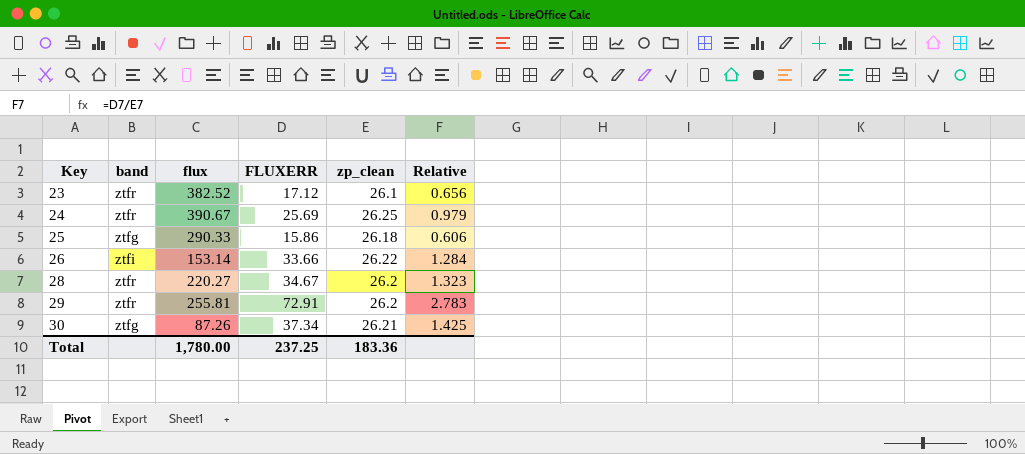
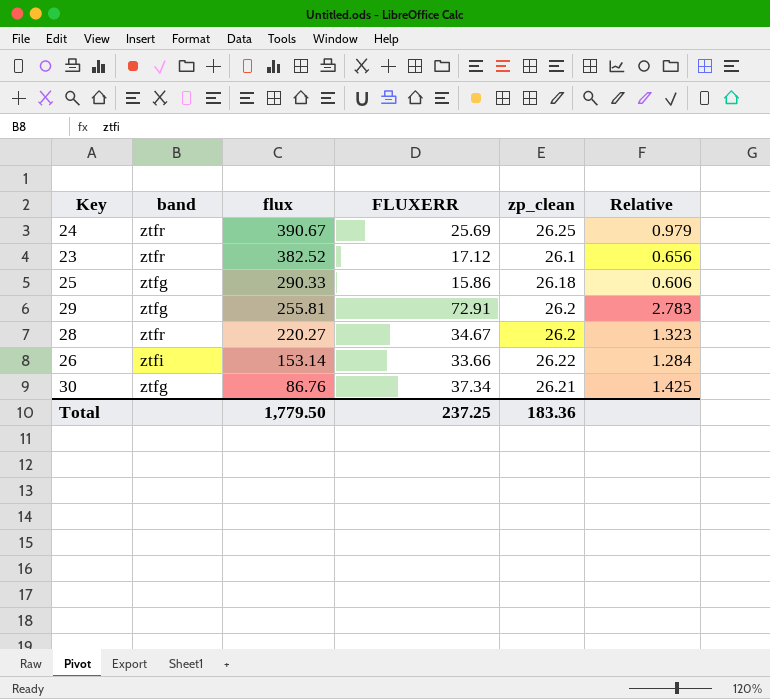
row order: Key ascending -> flux descending
29 | band: ztfr -> ztfg
30 | flux: 87.26 -> 86.76
Total | flux: 1,780.00 -> 1,779.50

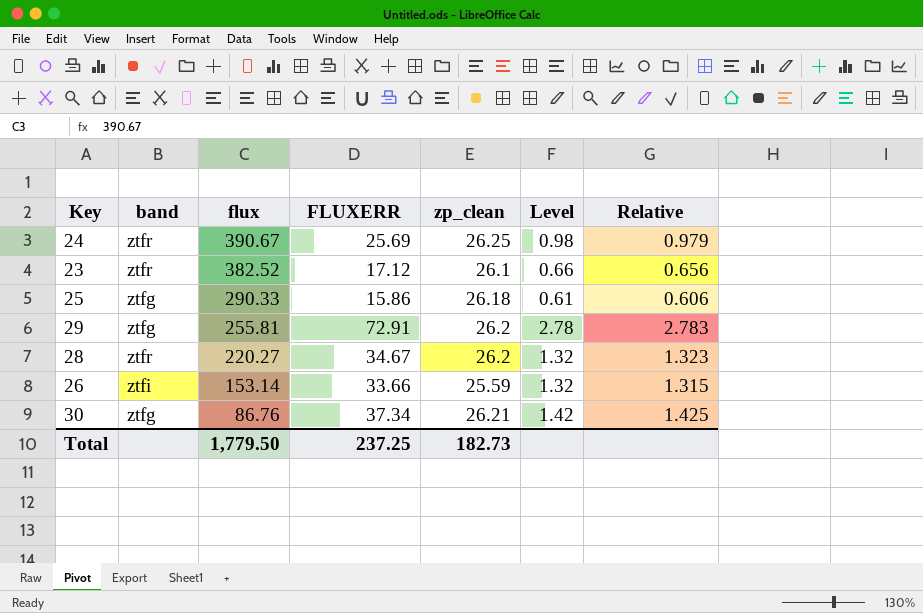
column Level | formula: none -> [FLUXERR] / [zp_clean]
26 | zp_clean: 26.22 -> 25.59
26 | Relative: 1.284 -> 1.315
Total | zp_clean: 183.36 -> 182.73

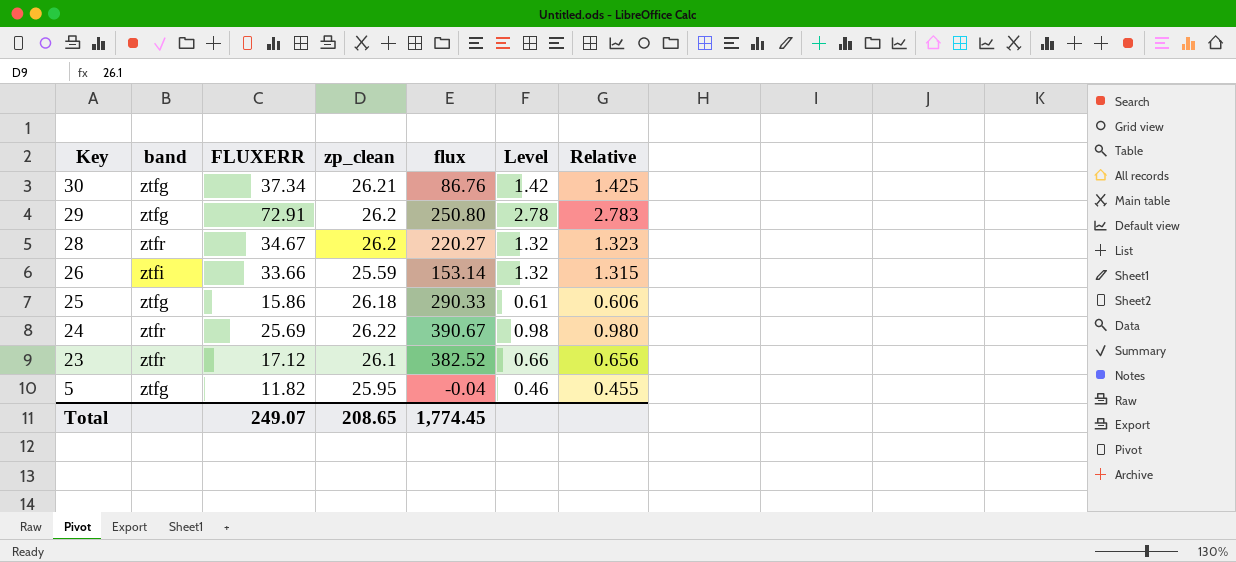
row order: flux descending -> Key descending
column flux | position: 3 -> 5
29 | flux: 255.81 -> 250.80
24 | zp_clean: 26.25 -> 26.22
24 | Relative: 0.979 -> 0.980
row 5: none -> ztfg | 11.82 | 25.95 | -0.04 | 0.46 | 0.455
Total | FLUXERR: 237.25 -> 249.07
Total | zp_clean: 182.73 -> 208.65
Total | flux: 1,779.50 -> 1,774.45

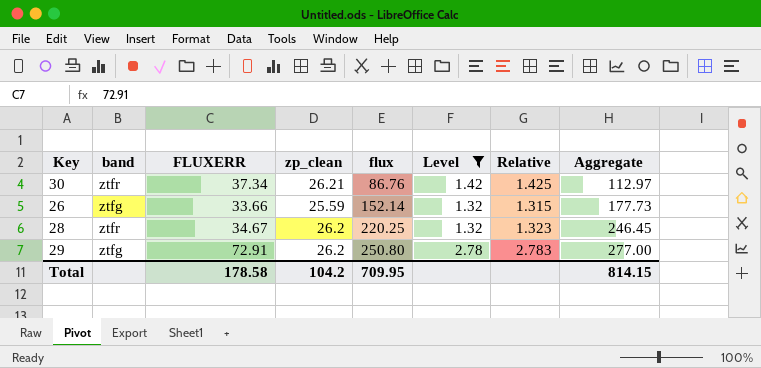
filter: none -> Level >= 1.32
row order: Key descending -> flux ascending
column Aggregate | formula: none -> [zp_clean] + [flux]
30 | band: ztfg -> ztfr
26 | band: ztfi -> ztfg
26 | flux: 153.14 -> 152.14
28 | flux: 220.27 -> 220.25
Total | FLUXERR: 249.07 -> 178.58
Total | zp_clean: 208.65 -> 104.2
Total | flux: 1,774.45 -> 709.95

